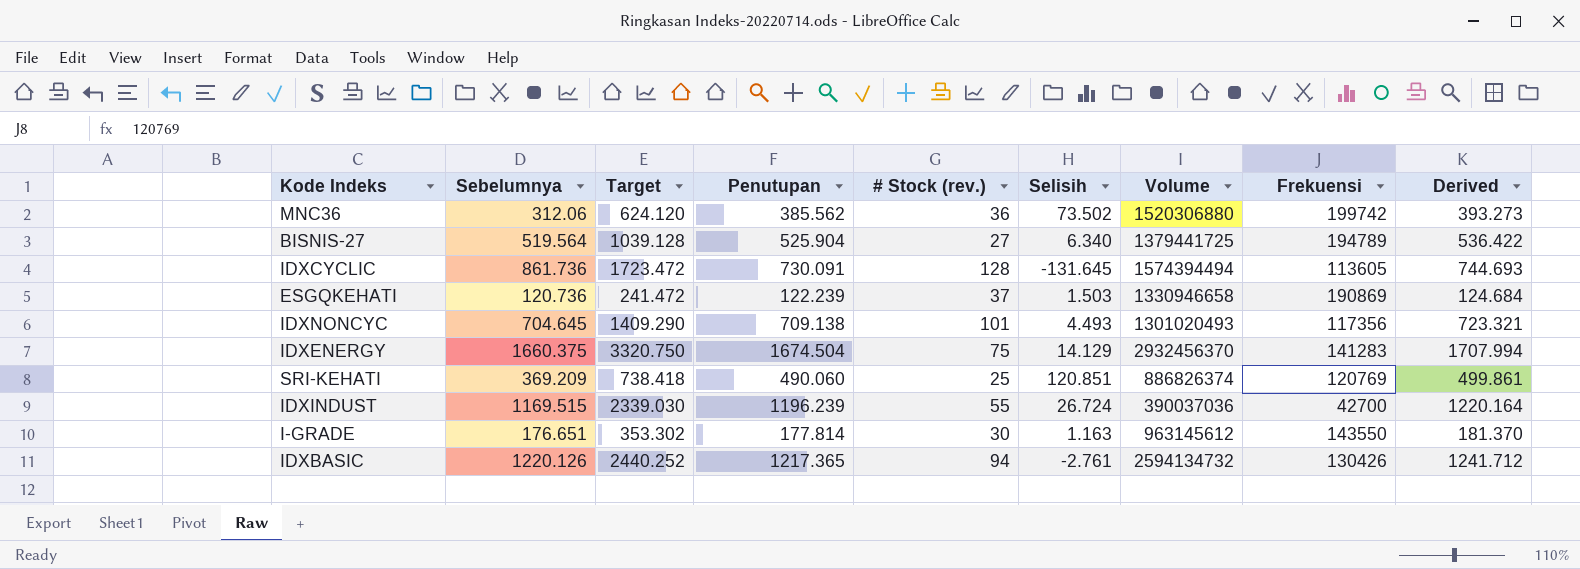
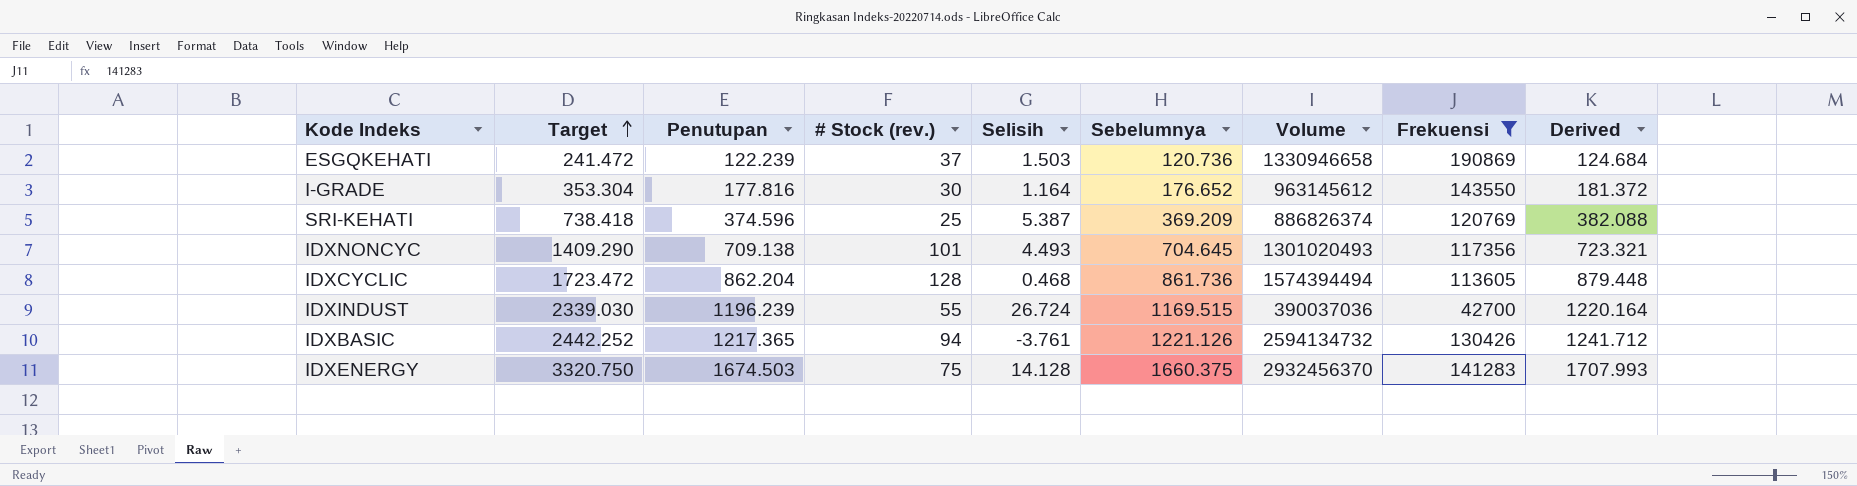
filter: none -> Frekuensi <= 190869
row order: none -> Target ascending
column Sebelumnya | position: 2 -> 6
I-GRADE | Target: 353.302 -> 353.304
I-GRADE | Penutupan: 177.814 -> 177.816
I-GRADE | Selisih: 1.163 -> 1.164
I-GRADE | Sebelumnya: 176.651 -> 176.652
I-GRADE | Derived: 181.370 -> 181.372
SRI-KEHATI | Penutupan: 490.060 -> 374.596
SRI-KEHATI | Selisih: 120.851 -> 5.387
SRI-KEHATI | Derived: 499.861 -> 382.088
IDXCYCLIC | Penutupan: 730.091 -> 862.204
IDXCYCLIC | Selisih: -131.645 -> 0.468
IDXCYCLIC | Derived: 744.693 -> 879.448
IDXBASIC | Target: 2440.252 -> 2442.252
IDXBASIC | Selisih: -2.761 -> -3.761
IDXBASIC | Sebelumnya: 1220.126 -> 1221.126
IDXENERGY | Penutupan: 1674.504 -> 1674.503
IDXENERGY | Selisih: 14.129 -> 14.128
IDXENERGY | Derived: 1707.994 -> 1707.993

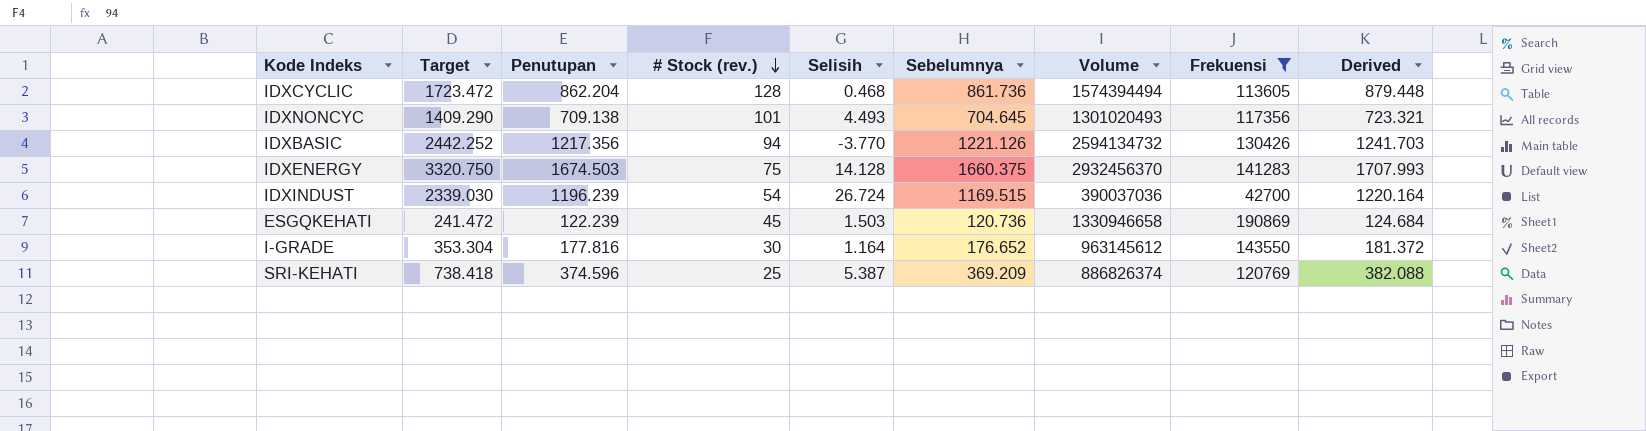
row order: Target ascending -> # Stock (rev.) descending
IDXBASIC | Penutupan: 1217.365 -> 1217.356
IDXBASIC | Selisih: -3.761 -> -3.770
IDXBASIC | Derived: 1241.712 -> 1241.703
IDXINDUST | # Stock (rev.): 55 -> 54
ESGQKEHATI | # Stock (rev.): 37 -> 45

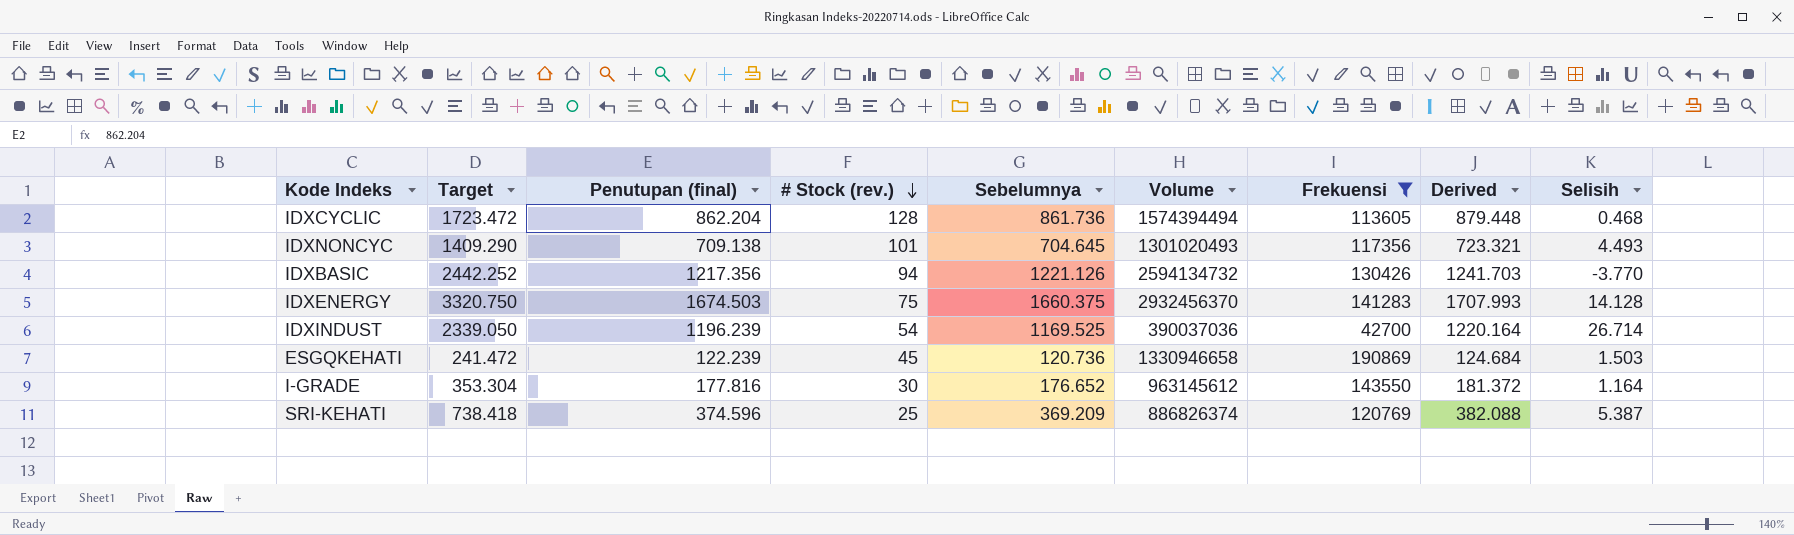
column name: Penutupan -> Penutupan (final)
column Selisih | position: 5 -> 9
IDXINDUST | Target: 2339.030 -> 2339.050
IDXINDUST | Sebelumnya: 1169.515 -> 1169.525
IDXINDUST | Selisih: 26.724 -> 26.714

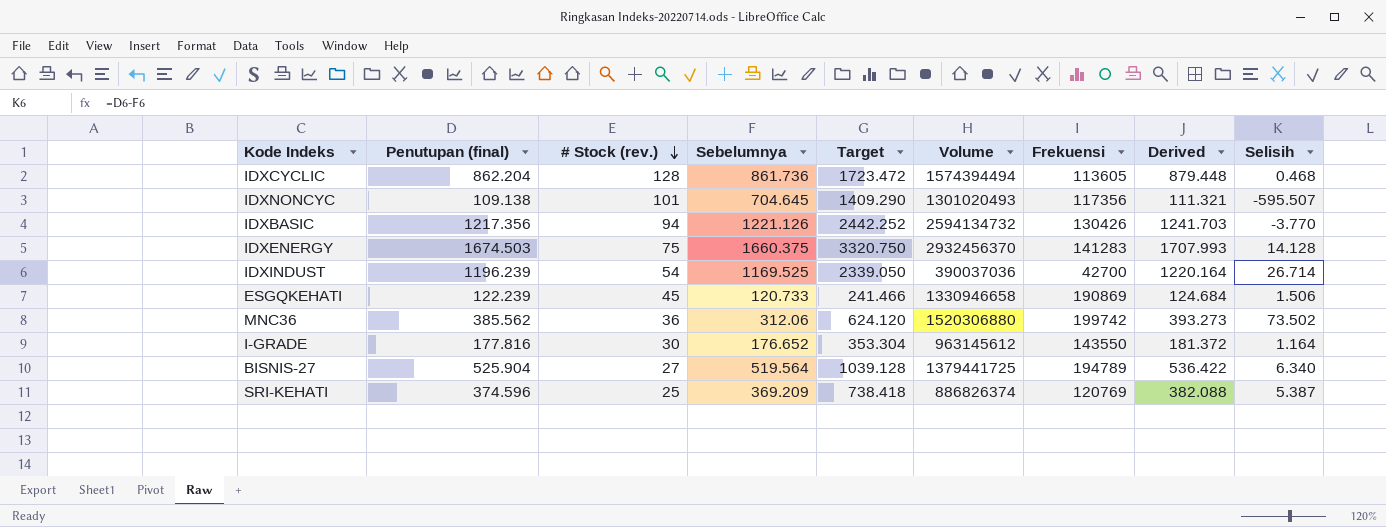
filter: Frekuensi <= 190869 -> none
column Target | position: 2 -> 5
IDXNONCYC | Penutupan (final): 709.138 -> 109.138
IDXNONCYC | Derived: 723.321 -> 111.321
IDXNONCYC | Selisih: 4.493 -> -595.507
ESGQKEHATI | Sebelumnya: 120.736 -> 120.733
ESGQKEHATI | Target: 241.472 -> 241.466
ESGQKEHATI | Selisih: 1.503 -> 1.506

